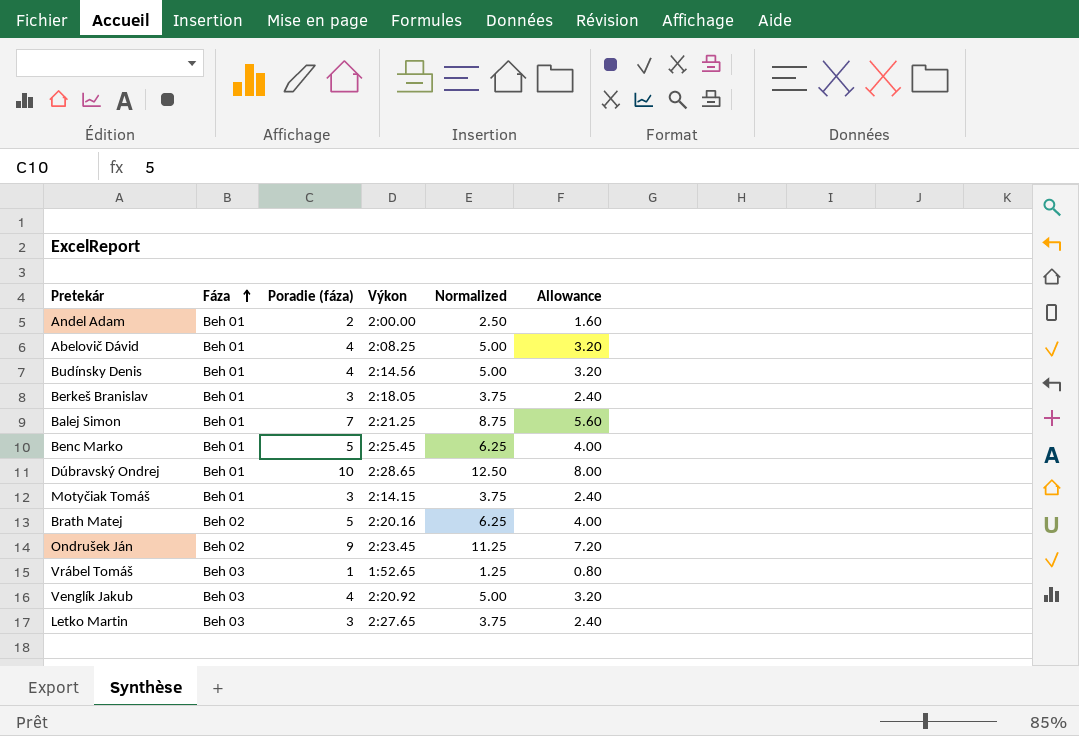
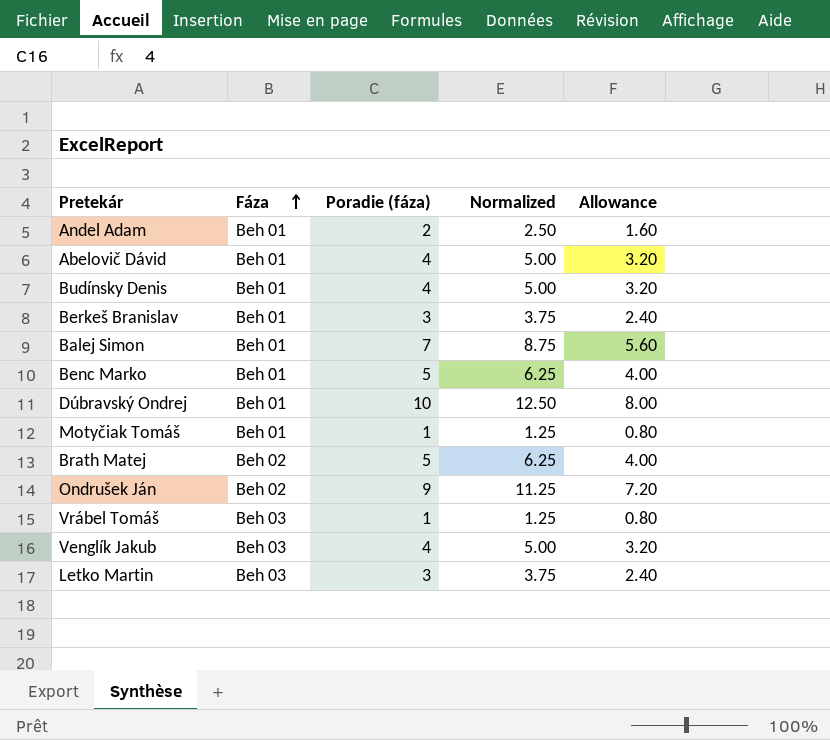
column Výkon | position: 4 -> none
Motyčiak Tomáš | Poradie (fáza): 3 -> 1
Motyčiak Tomáš | Normalized: 3.75 -> 1.25
Motyčiak Tomáš | Allowance: 2.40 -> 0.80

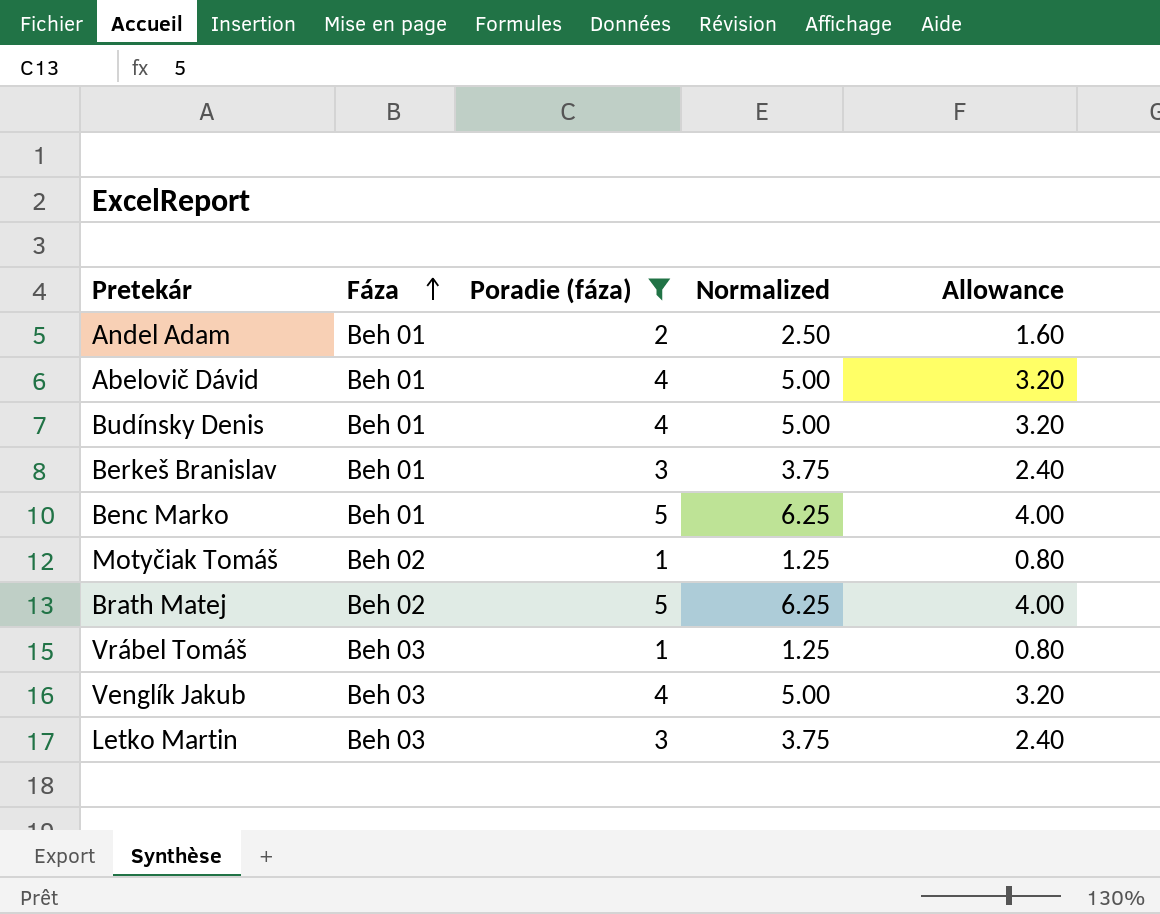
filter: none -> Poradie (fáza) <= 5
Motyčiak Tomáš | Fáza: Beh 01 -> Beh 02

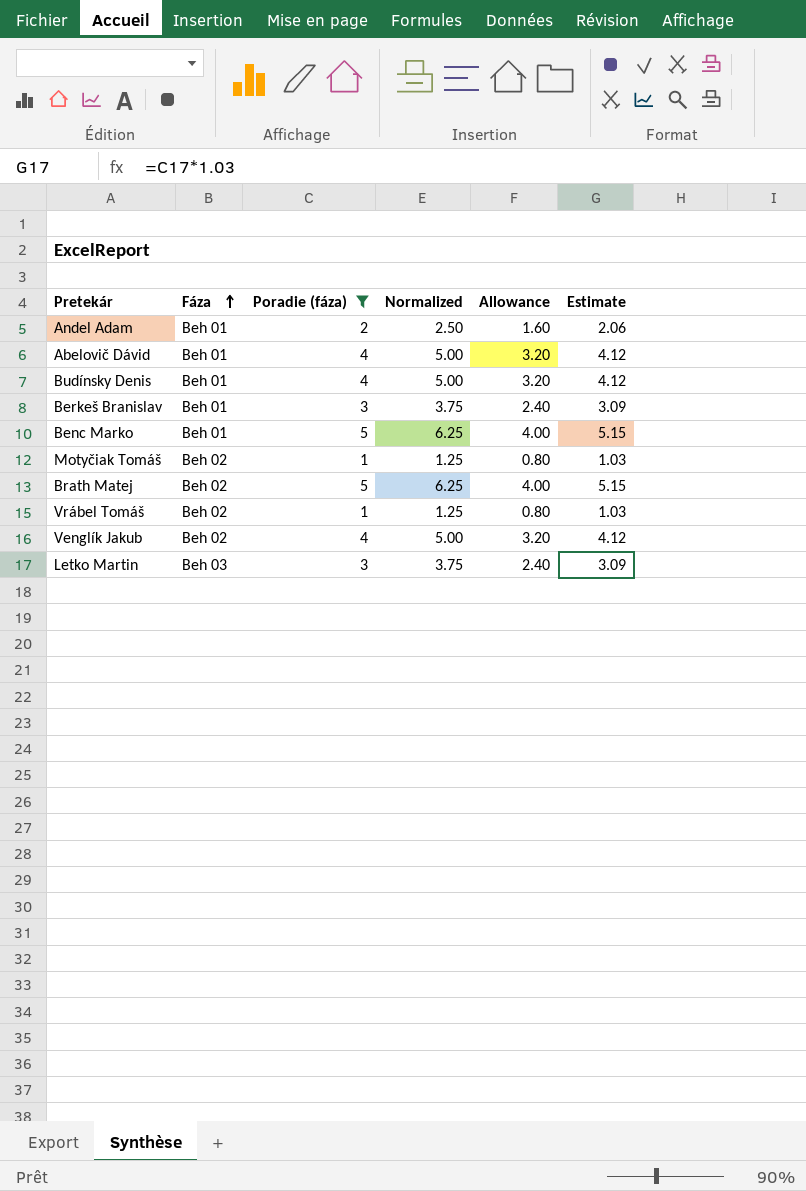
column Estimate | formula: none -> [Poradie (fáza)] * 1.03
Vrábel Tomáš | Fáza: Beh 03 -> Beh 02
Venglík Jakub | Fáza: Beh 03 -> Beh 02

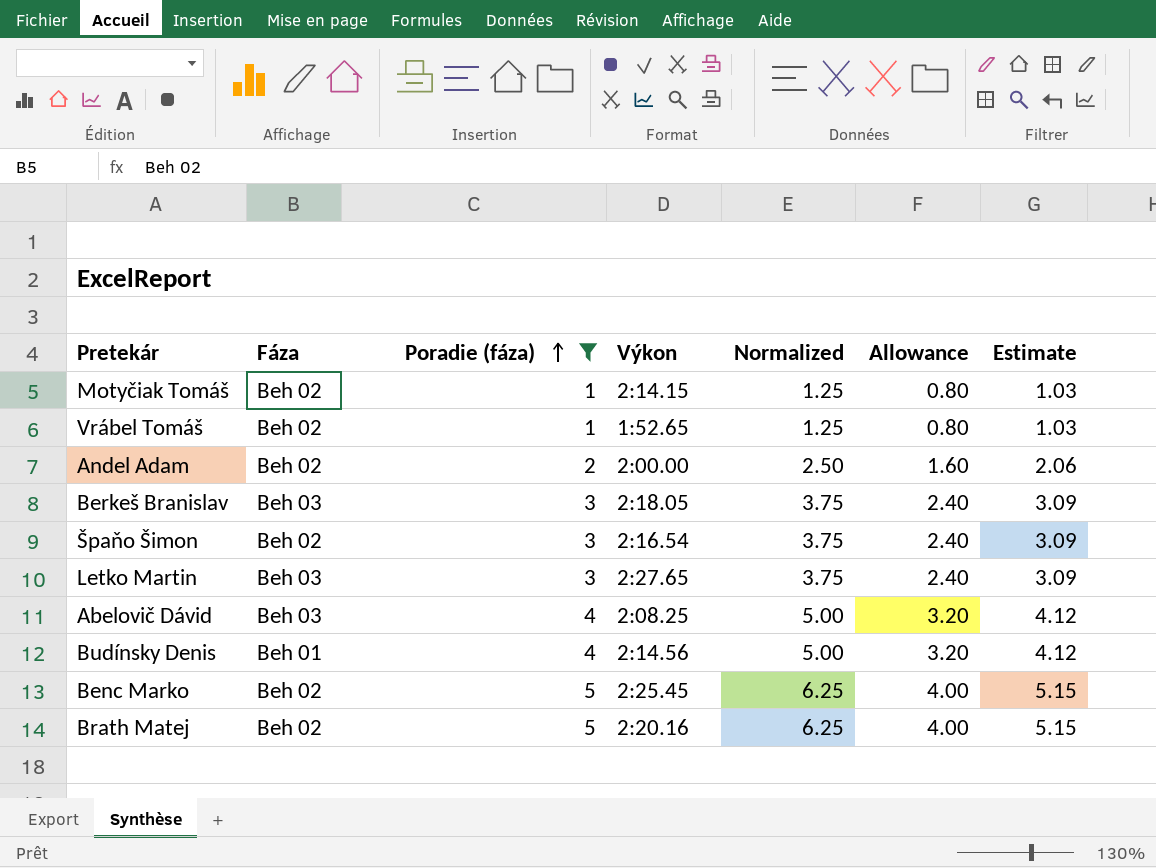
row order: Fáza ascending -> Poradie (fáza) ascending
column Výkon | position: none -> 4
row Venglík Jakub: Beh 02 | 4 | 5.00 | 3.20 | 4.12 -> none
Andel Adam | Fáza: Beh 01 -> Beh 02
Berkeš Branislav | Fáza: Beh 01 -> Beh 03
row Špaňo Šimon: none -> Beh 02 | 3 | 2:16.54 | 3.75 | 2.40 | 3.09
Abelovič Dávid | Fáza: Beh 01 -> Beh 03
Benc Marko | Fáza: Beh 01 -> Beh 02

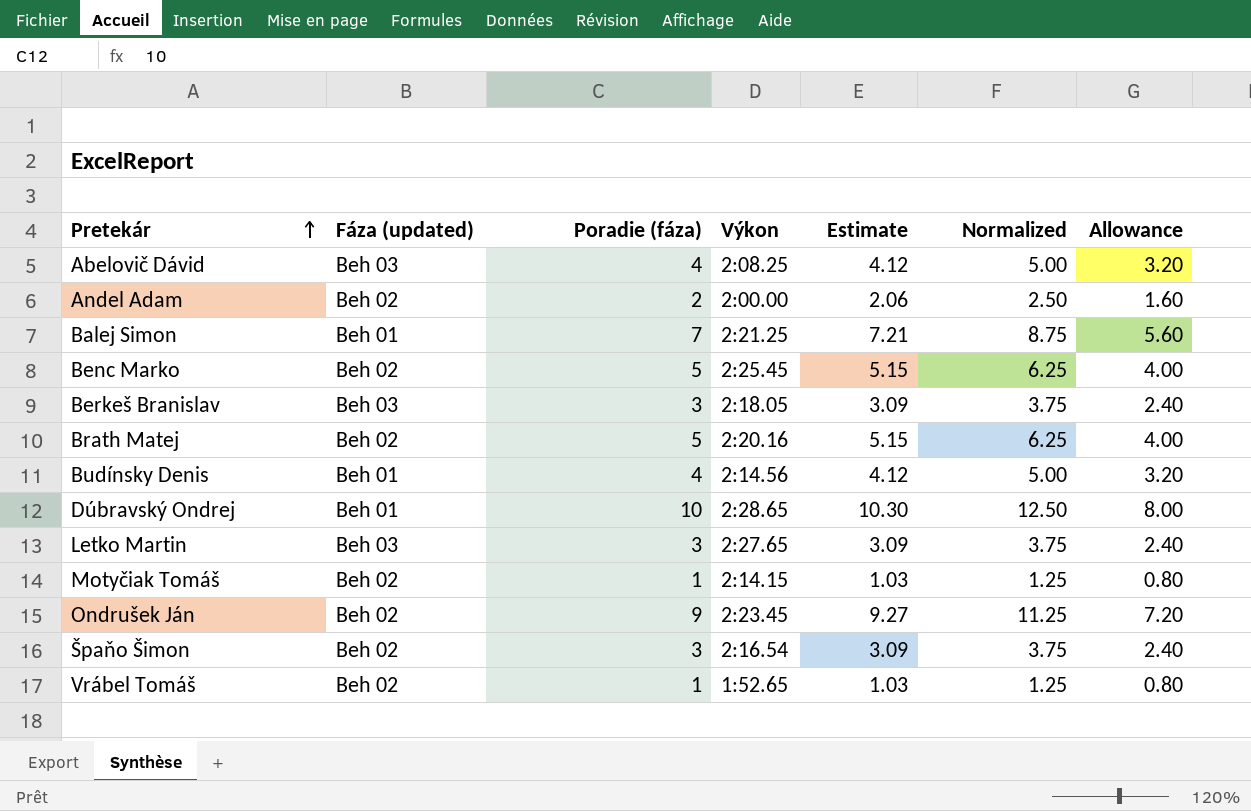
filter: Poradie (fáza) <= 5 -> none
row order: Poradie (fáza) ascending -> Pretekár ascending
column name: Fáza -> Fáza (updated)
column Estimate | position: 7 -> 5

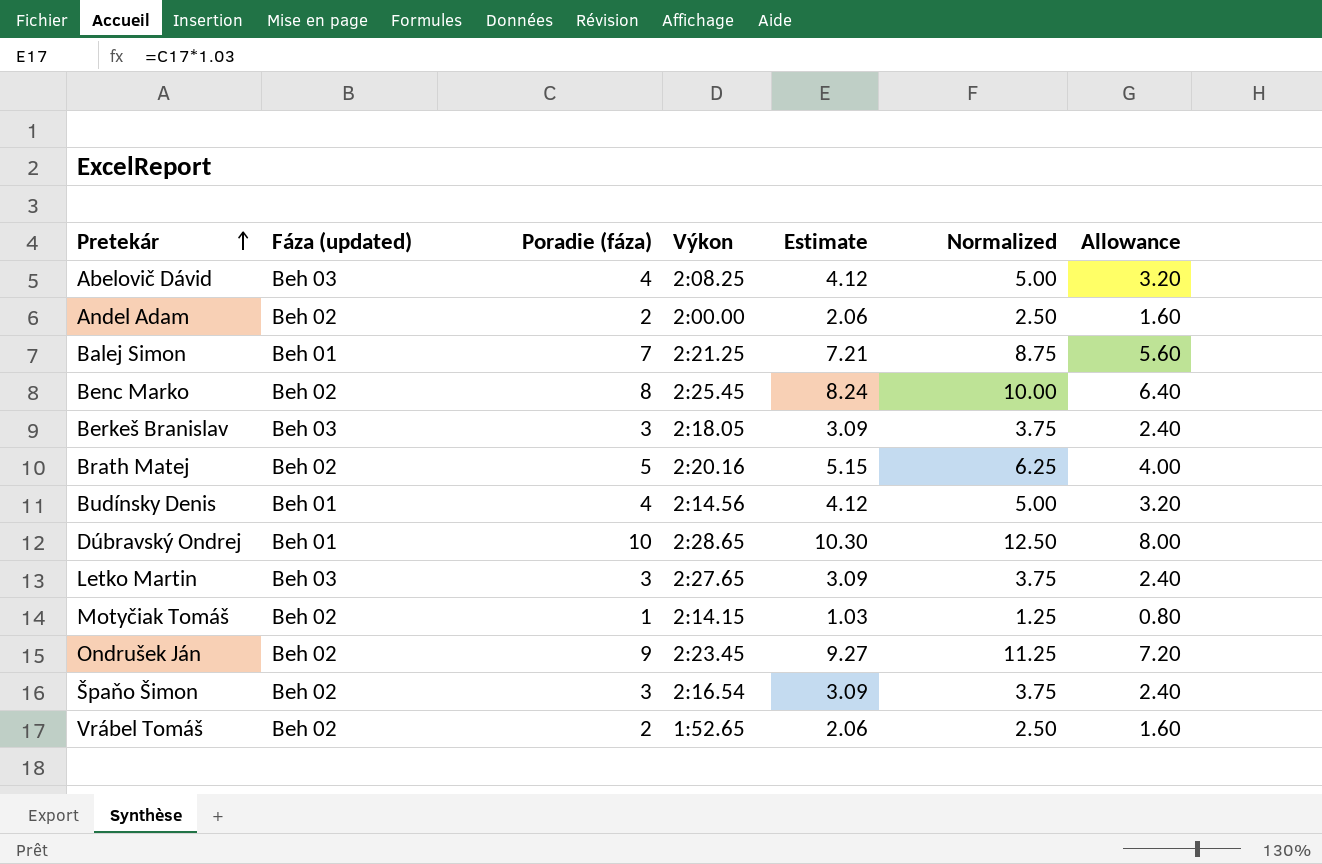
Benc Marko | Poradie (fáza): 5 -> 8
Benc Marko | Estimate: 5.15 -> 8.24
Benc Marko | Normalized: 6.25 -> 10.00
Benc Marko | Allowance: 4.00 -> 6.40
Vrábel Tomáš | Poradie (fáza): 1 -> 2
Vrábel Tomáš | Estimate: 1.03 -> 2.06
Vrábel Tomáš | Normalized: 1.25 -> 2.50
Vrábel Tomáš | Allowance: 0.80 -> 1.60

